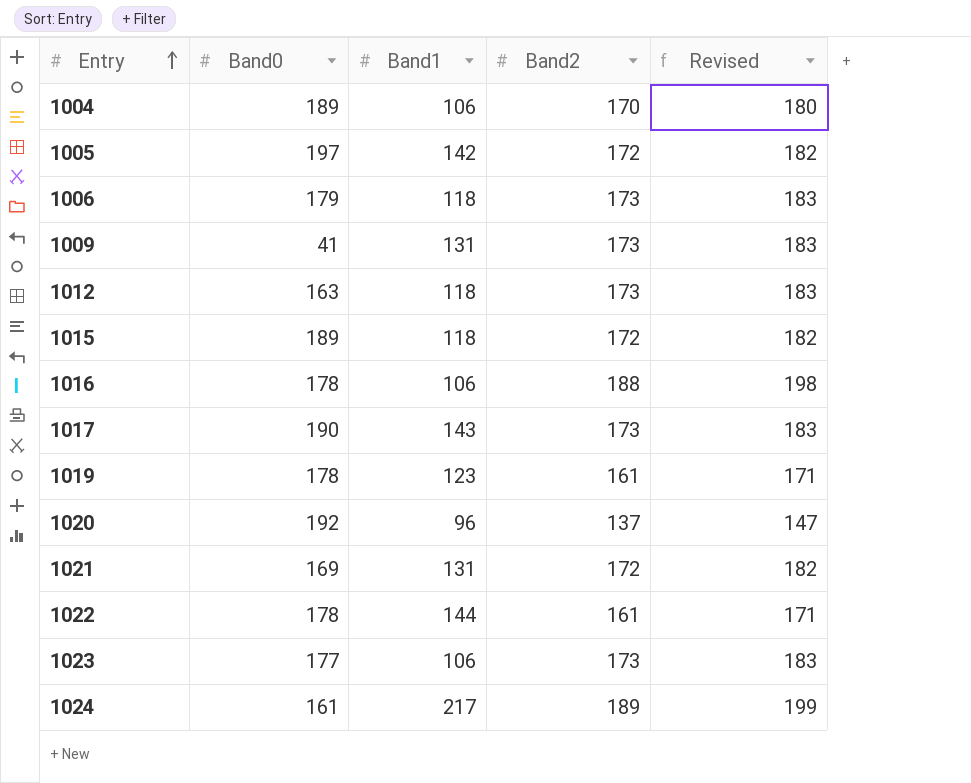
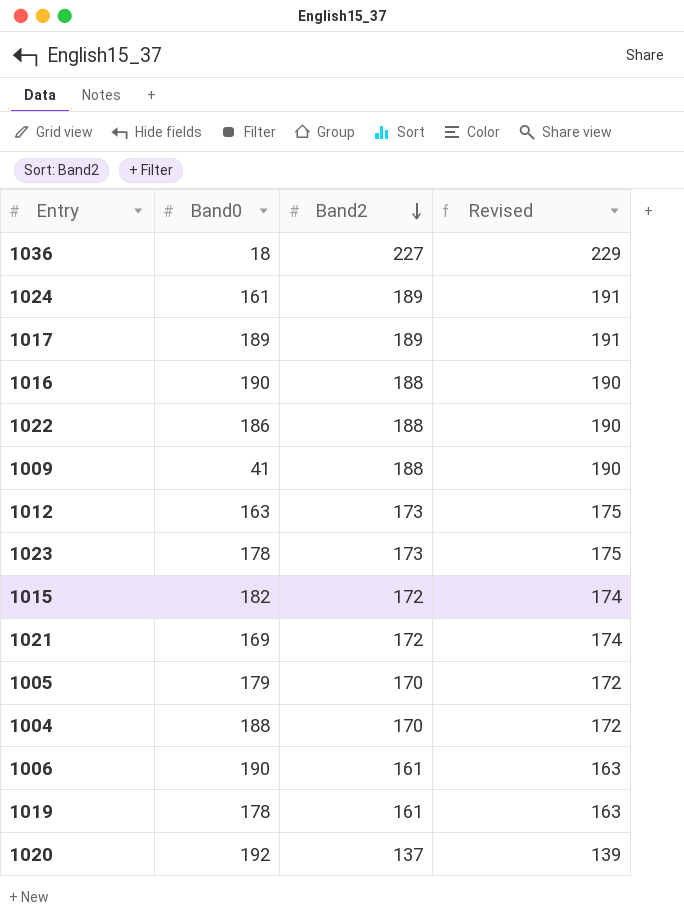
row order: Entry ascending -> Band2 descending
column Band1 | position: 3 -> none
column Revised | formula: [Band2] + 10 -> [Band2] + 2
row 1036: none -> 18 | 227 | 229
1017 | Band0: 190 -> 189
1017 | Band2: 173 -> 189
1016 | Band0: 178 -> 190
1022 | Band0: 178 -> 186
1022 | Band2: 161 -> 188
1009 | Band2: 173 -> 188
1023 | Band0: 177 -> 178
1015 | Band0: 189 -> 182
1005 | Band0: 197 -> 179
1005 | Band2: 172 -> 170
1004 | Band0: 189 -> 188
1006 | Band0: 179 -> 190
1006 | Band2: 173 -> 161

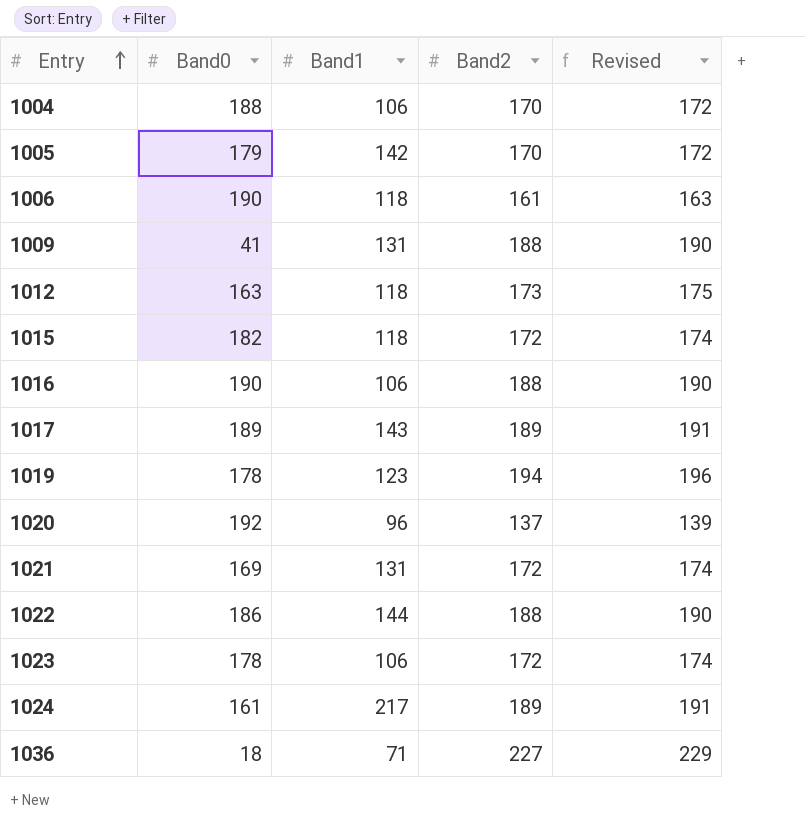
row order: Band2 descending -> Entry ascending
column Band1 | position: none -> 3
1019 | Band2: 161 -> 194
1019 | Revised: 163 -> 196
1023 | Band2: 173 -> 172
1023 | Revised: 175 -> 174

